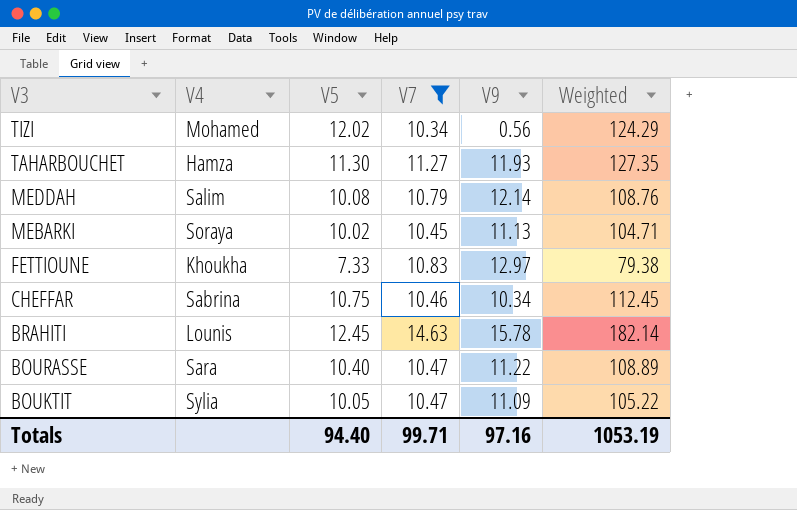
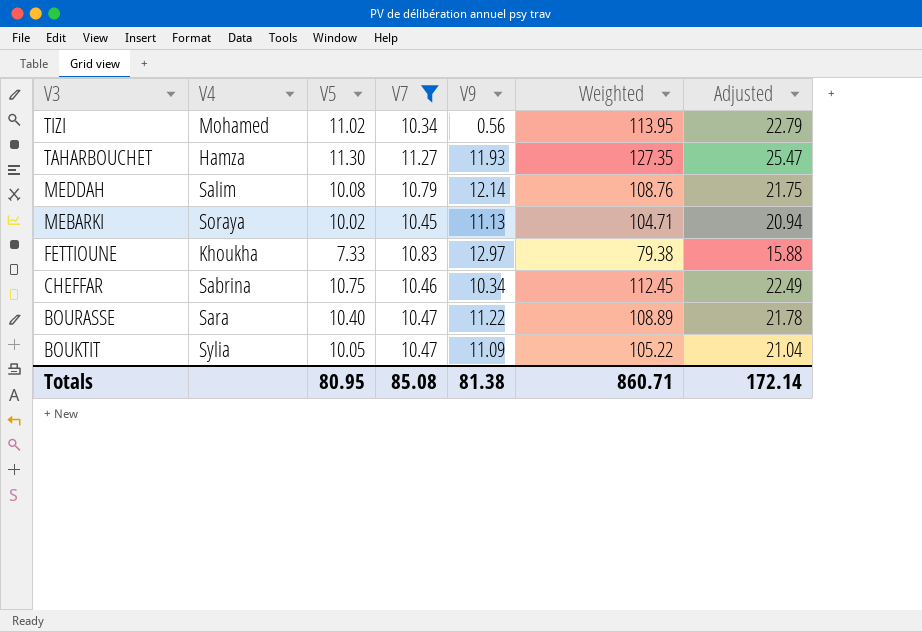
column Adjusted | formula: none -> [Weighted] * 0.2
row BRAHITI: Lounis | 12.45 | 14.63 | 15.78 | 182.14 -> none
TIZI | V5: 12.02 -> 11.02
TIZI | Weighted: 124.29 -> 113.95
Totals | V5: 94.40 -> 80.95
Totals | V7: 99.71 -> 85.08
Totals | V9: 97.16 -> 81.38
Totals | Weighted: 1053.19 -> 860.71

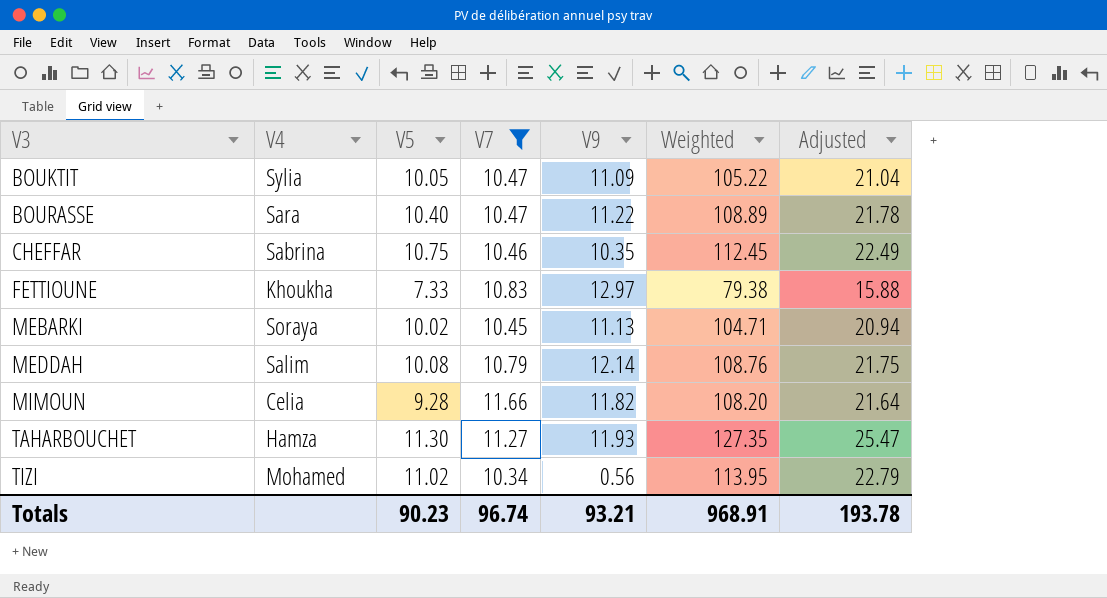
row order: V3 descending -> V3 ascending
CHEFFAR | V9: 10.34 -> 10.35
row MIMOUN: none -> Celia | 9.28 | 11.66 | 11.82 | 108.20 | 21.64
Totals | V5: 80.95 -> 90.23
Totals | V7: 85.08 -> 96.74
Totals | V9: 81.38 -> 93.21
Totals | Weighted: 860.71 -> 968.91
Totals | Adjusted: 172.14 -> 193.78

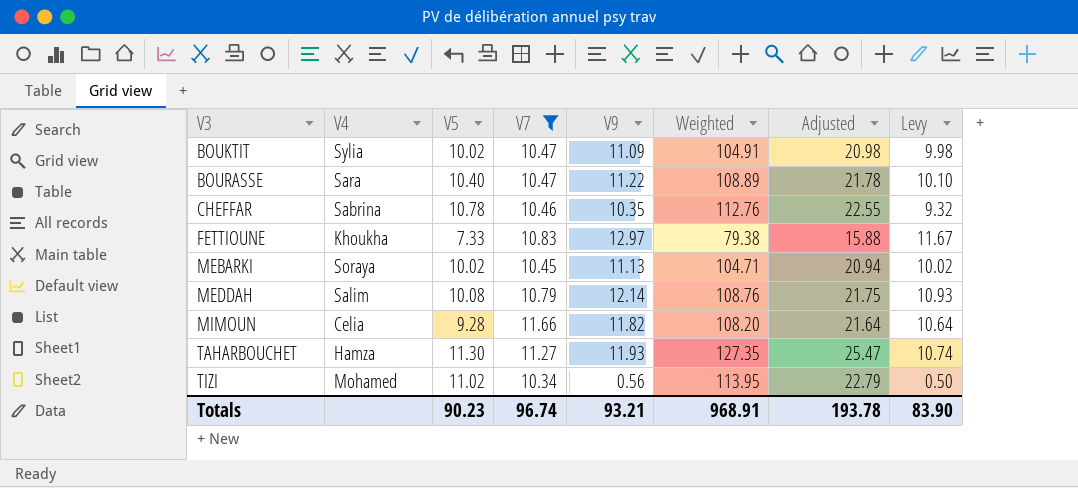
column Levy | formula: none -> [V9] * 0.9
BOUKTIT | V5: 10.05 -> 10.02
BOUKTIT | Weighted: 105.22 -> 104.91
BOUKTIT | Adjusted: 21.04 -> 20.98
CHEFFAR | V5: 10.75 -> 10.78
CHEFFAR | Weighted: 112.45 -> 112.76
CHEFFAR | Adjusted: 22.49 -> 22.55

